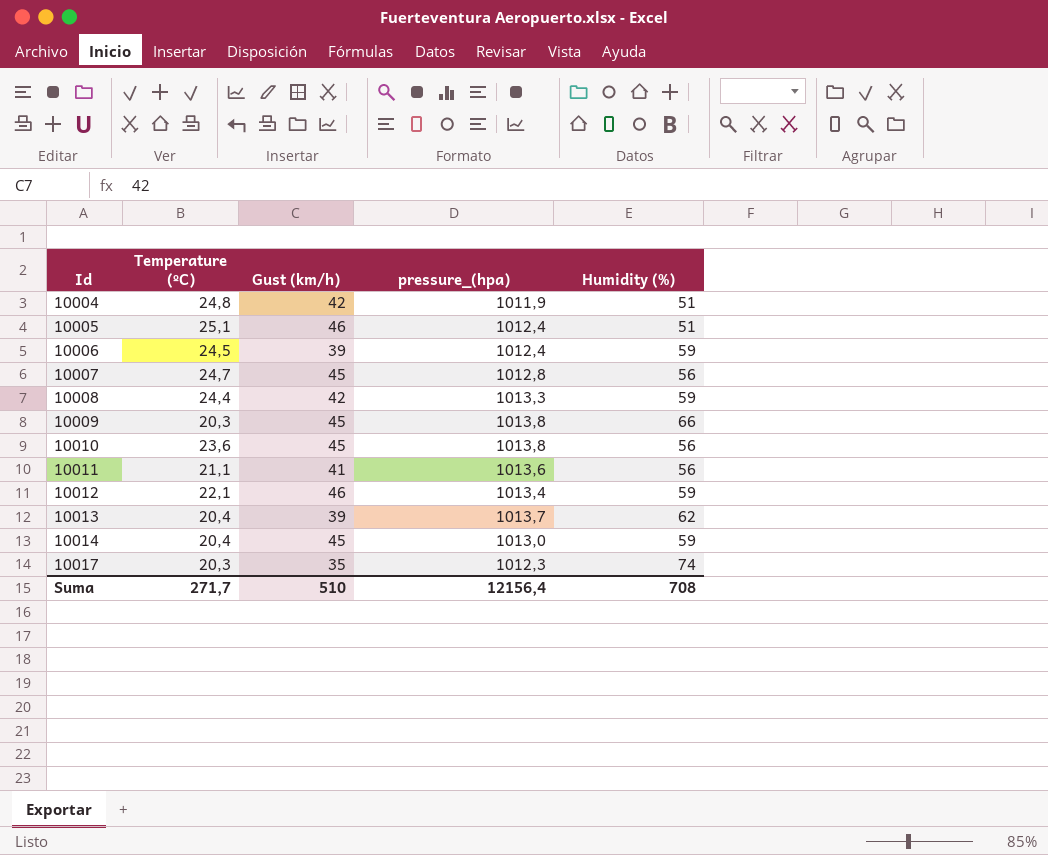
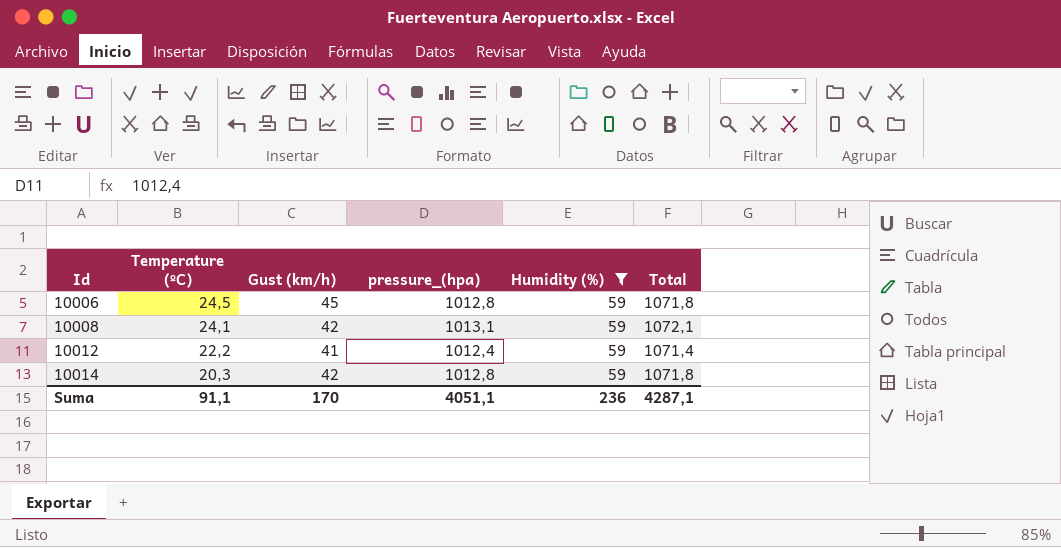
filter: none -> Humidity (%) = 59
column Total | formula: none -> [pressure_(hpa)] + [Humidity (%)]
10006 | Gust (km/h): 39 -> 45
10006 | pressure_(hpa): 1012,4 -> 1012,8
10008 | Temperature (ºC): 24,4 -> 24,1
10008 | pressure_(hpa): 1013,3 -> 1013,1
10012 | Temperature (ºC): 22,1 -> 22,2
10012 | Gust (km/h): 46 -> 41
10012 | pressure_(hpa): 1013,4 -> 1012,4
10014 | Temperature (ºC): 20,4 -> 20,3
10014 | Gust (km/h): 45 -> 42
10014 | pressure_(hpa): 1013,0 -> 1012,8
Suma | Temperature (ºC): 271,7 -> 91,1
Suma | Gust (km/h): 510 -> 170
Suma | pressure_(hpa): 12156,4 -> 4051,1
Suma | Humidity (%): 708 -> 236

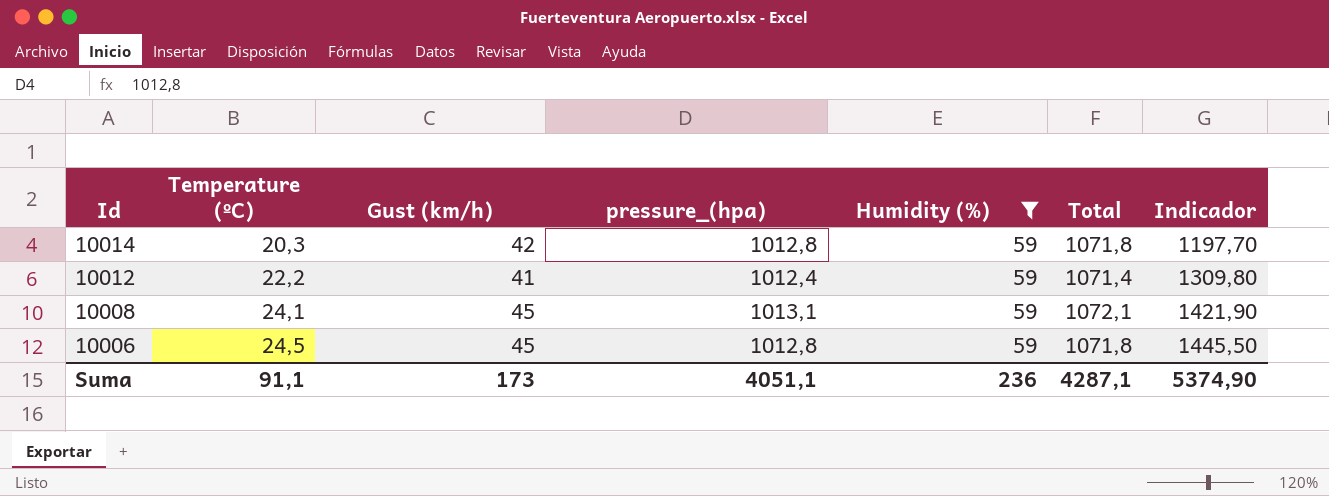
row order: Id ascending -> Id descending
column Indicador | formula: none -> [Temperature (ºC)] * [Humidity (%)]
10008 | Gust (km/h): 42 -> 45
Suma | Gust (km/h): 170 -> 173

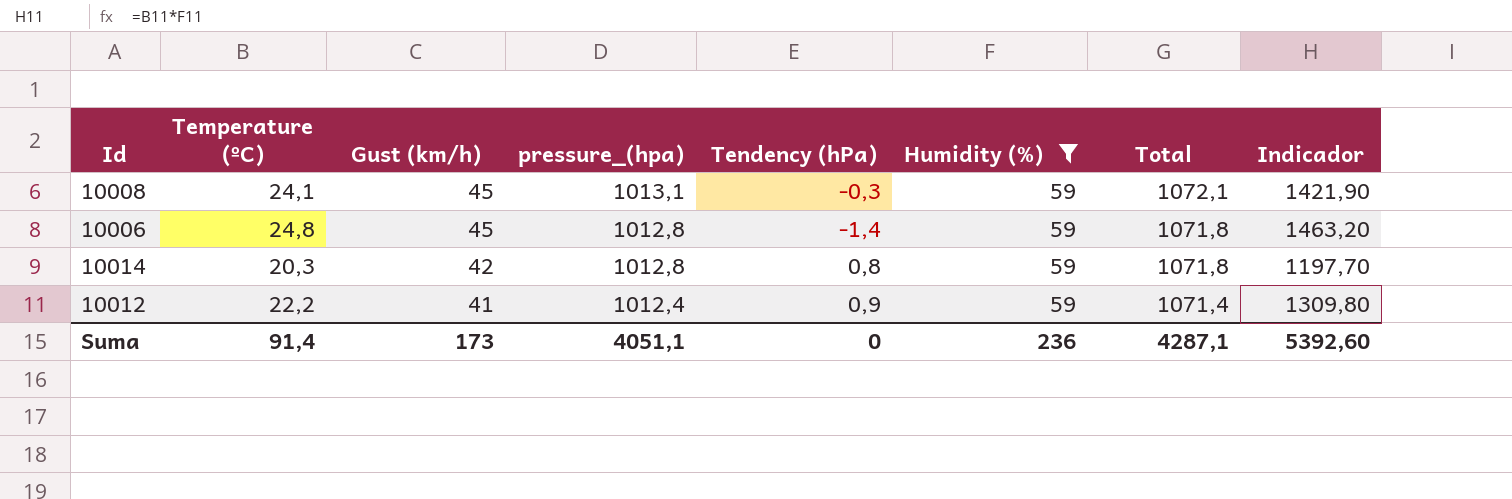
row order: Id descending -> Gust (km/h) descending
column Tendency (hPa) | position: none -> 5
10006 | Temperature (ºC): 24,5 -> 24,8
10006 | Indicador: 1445,50 -> 1463,20
Suma | Temperature (ºC): 91,1 -> 91,4
Suma | Indicador: 5374,90 -> 5392,60

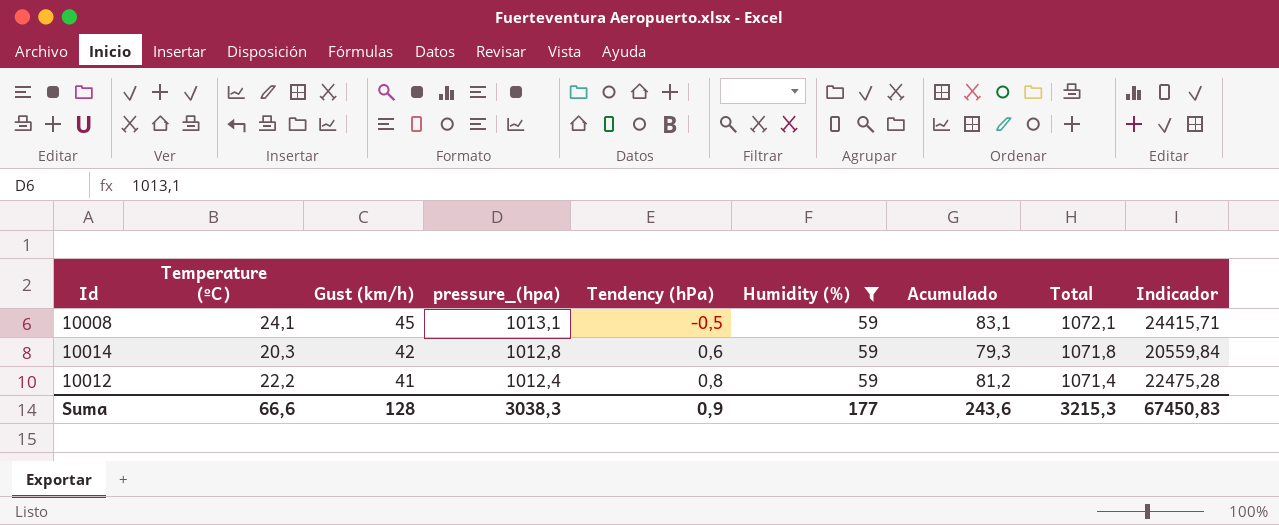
column Acumulado | formula: none -> [Temperature (ºC)] + [Humidity (%)]
column Indicador | formula: [Temperature (ºC)] * [Humidity (%)] -> [Temperature (ºC)] * [pressure_(hpa)]
row 10006: 24,8 | 45 | 1012,8 | -1,4 | 59 | 1071,8 | 1463,20 -> none
10008 | Tendency (hPa): -0,3 -> -0,5
10014 | Tendency (hPa): 0,8 -> 0,6
10012 | Tendency (hPa): 0,9 -> 0,8
Suma | Temperature (ºC): 91,4 -> 66,6
Suma | Gust (km/h): 173 -> 128
Suma | pressure_(hpa): 4051,1 -> 3038,3
Suma | Tendency (hPa): 0 -> 0,9
Suma | Humidity (%): 236 -> 177
Suma | Total: 4287,1 -> 3215,3
Suma | Indicador: 5392,60 -> 67450,83

